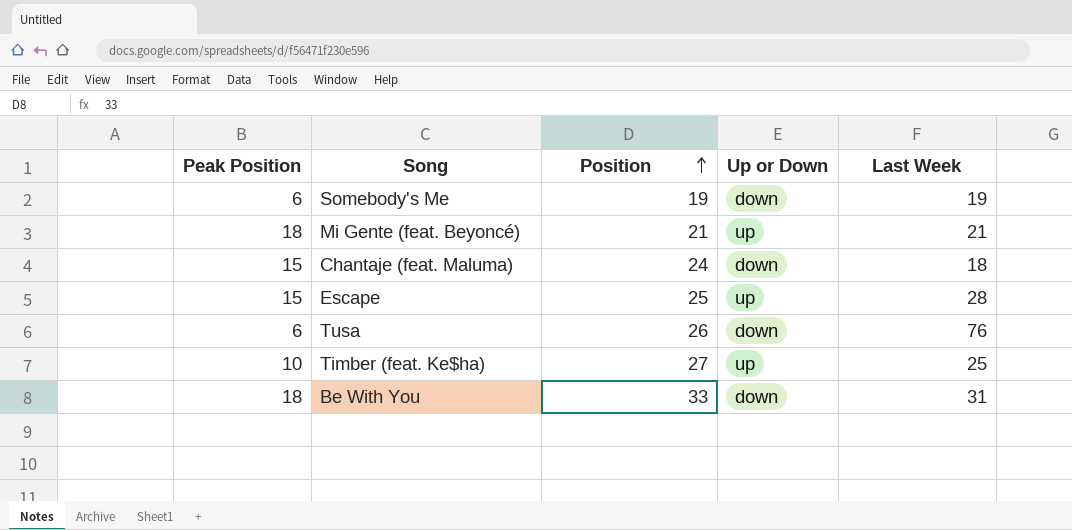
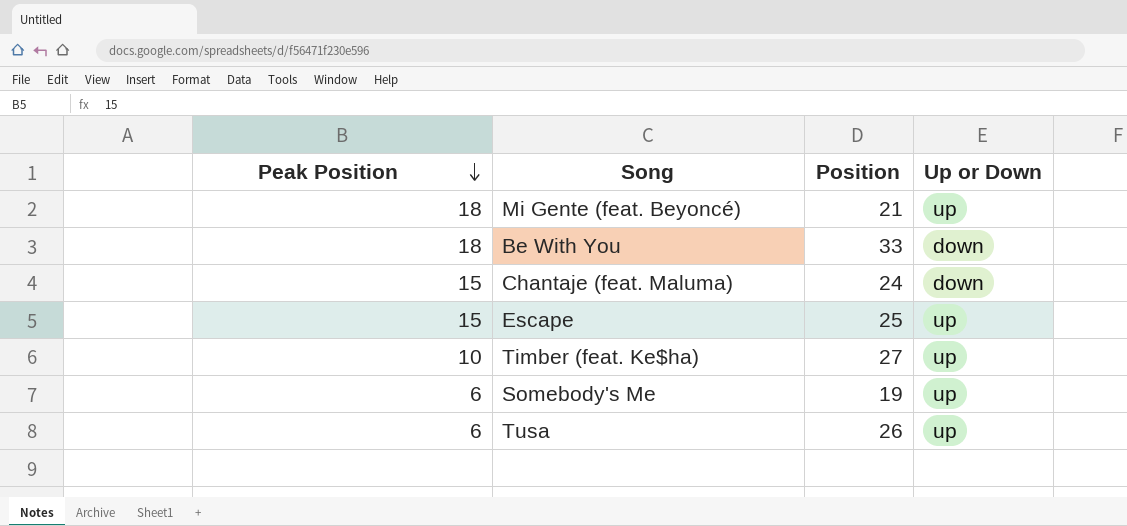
row order: Position ascending -> Peak Position descending
column Last Week | position: 5 -> none
Somebody's Me | Up or Down: down -> up
Tusa | Up or Down: down -> up

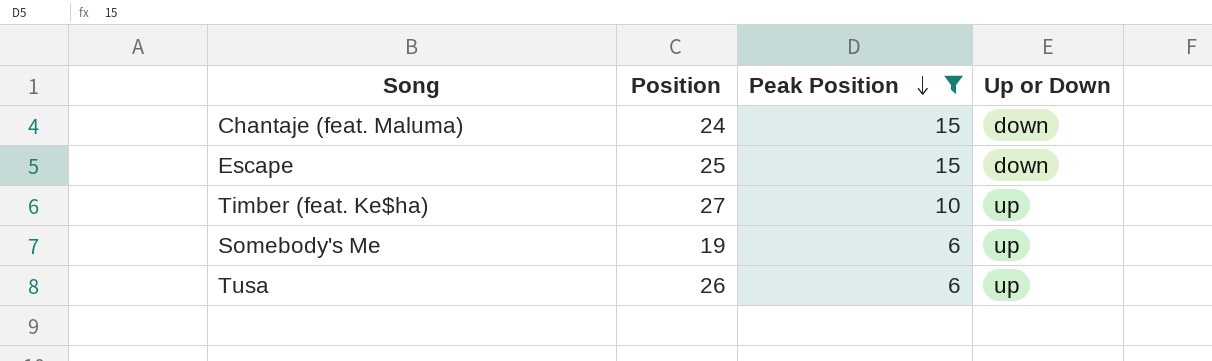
filter: none -> Peak Position != 18
column Peak Position | position: 1 -> 3
Escape | Up or Down: up -> down

